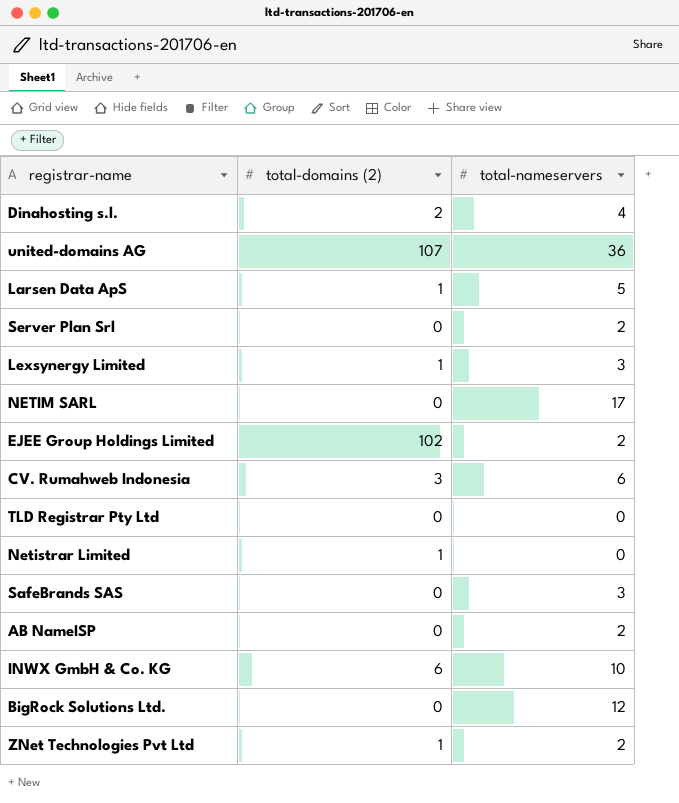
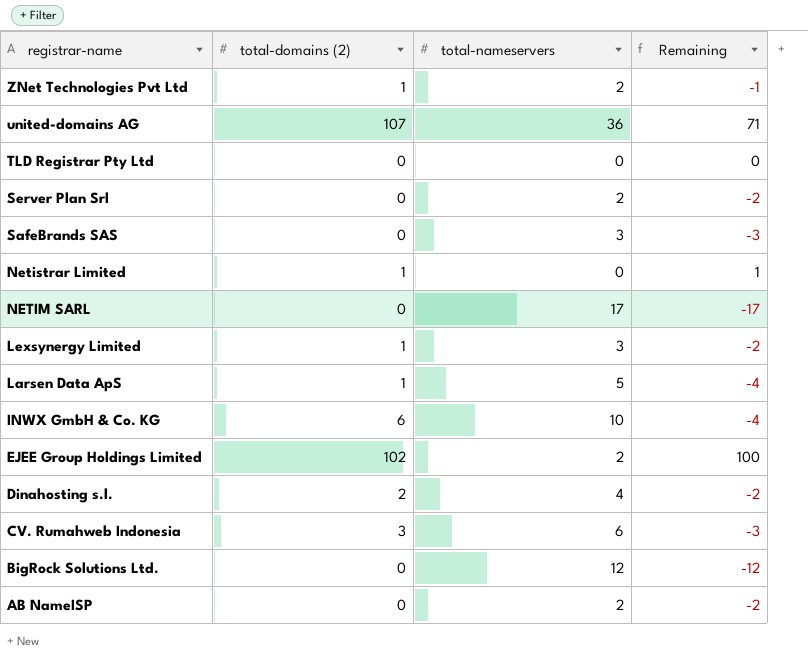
row order: none -> registrar-name descending
column Remaining | formula: none -> [total-domains (2)] - [total-nameservers]

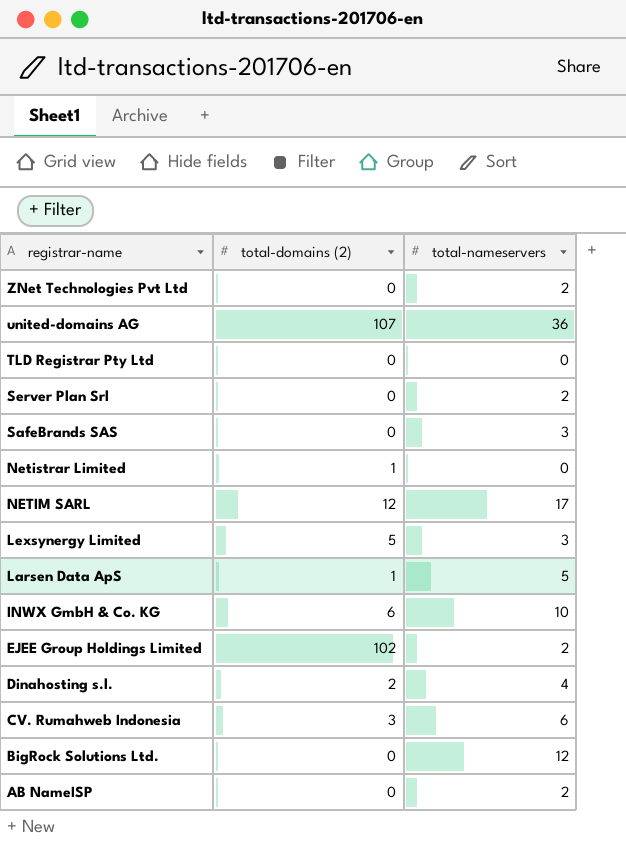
column Remaining | formula: [total-domains (2)] - [total-nameservers] -> none
ZNet Technologies Pvt Ltd | total-domains (2): 1 -> 0
NETIM SARL | total-domains (2): 0 -> 12
Lexsynergy Limited | total-domains (2): 1 -> 5

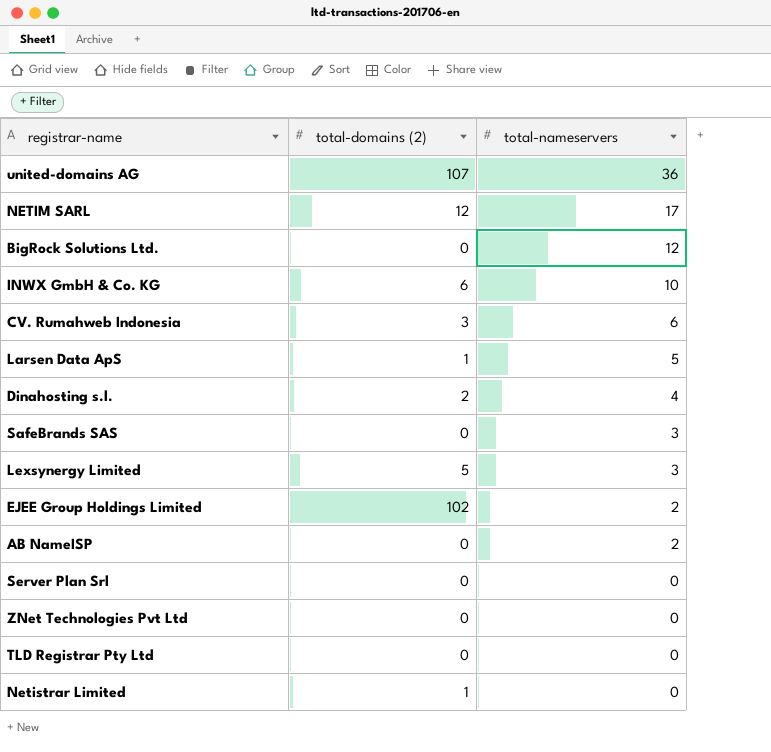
row order: registrar-name descending -> total-nameservers descending
Server Plan Srl | total-nameservers: 2 -> 0
ZNet Technologies Pvt Ltd | total-nameservers: 2 -> 0

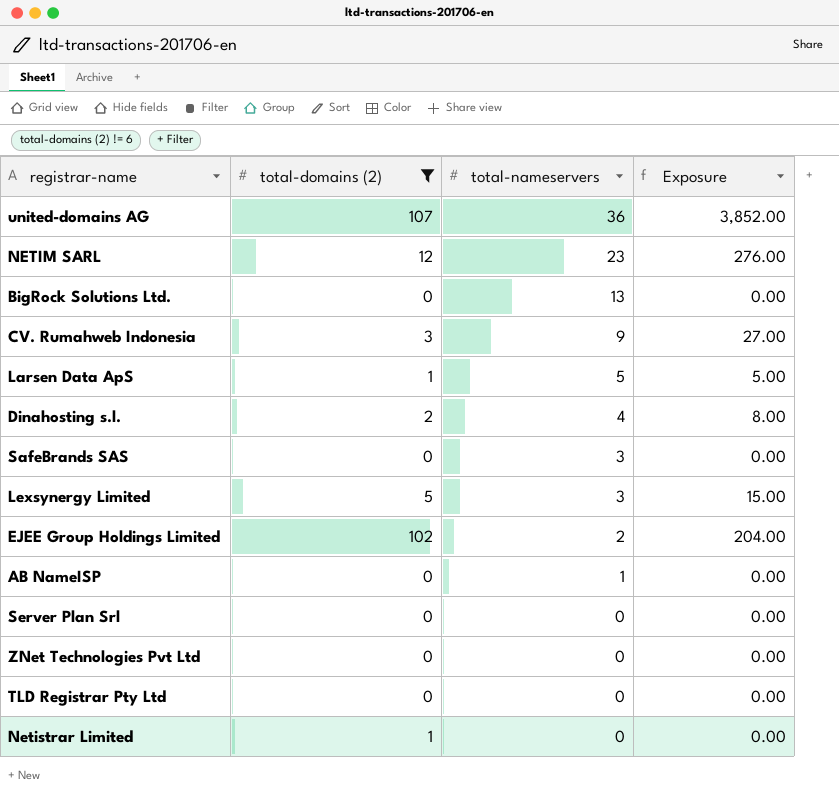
filter: none -> total-domains (2) != 6
column Exposure | formula: none -> [total-domains (2)] * [total-nameservers]
NETIM SARL | total-nameservers: 17 -> 23
BigRock Solutions Ltd. | total-nameservers: 12 -> 13
CV. Rumahweb Indonesia | total-nameservers: 6 -> 9
AB NameISP | total-nameservers: 2 -> 1

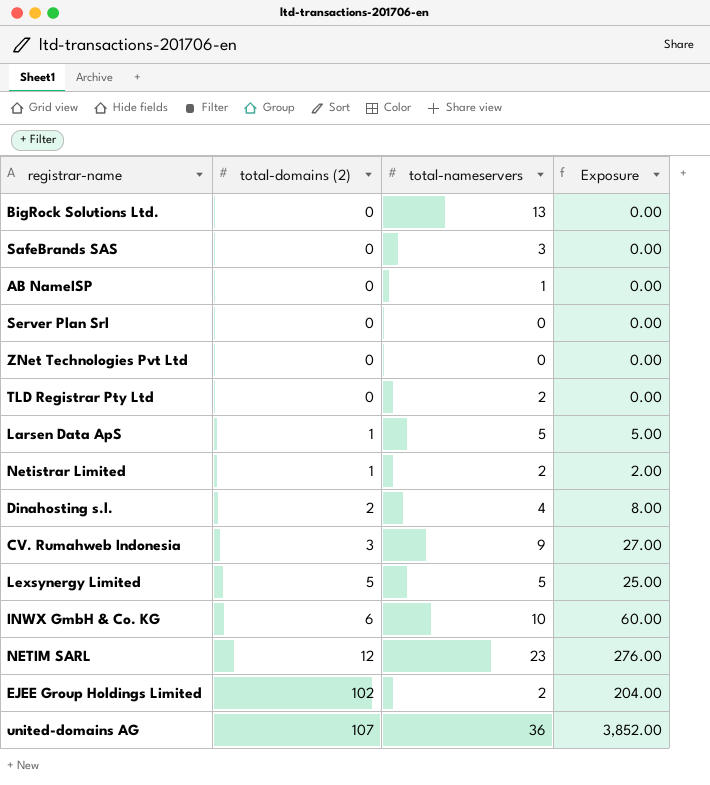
filter: total-domains (2) != 6 -> none
row order: total-nameservers descending -> total-domains (2) ascending
TLD Registrar Pty Ltd | total-nameservers: 0 -> 2
Netistrar Limited | total-nameservers: 0 -> 2
Netistrar Limited | Exposure: 0.00 -> 2.00
Lexsynergy Limited | total-nameservers: 3 -> 5
Lexsynergy Limited | Exposure: 15.00 -> 25.00

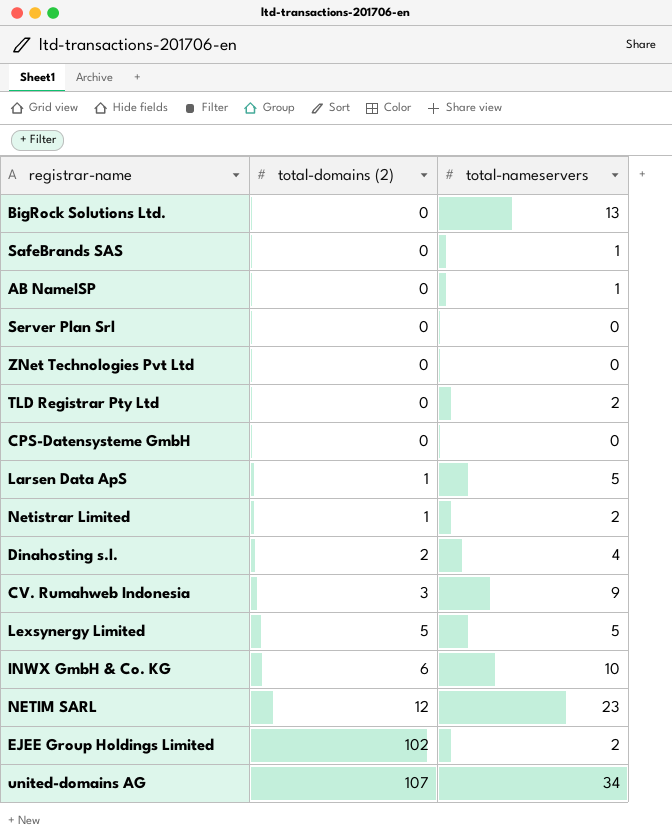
column Exposure | formula: [total-domains (2)] * [total-nameservers] -> none
SafeBrands SAS | total-nameservers: 3 -> 1
row CPS-Datensysteme GmbH: none -> 0 | 0
united-domains AG | total-nameservers: 36 -> 34

